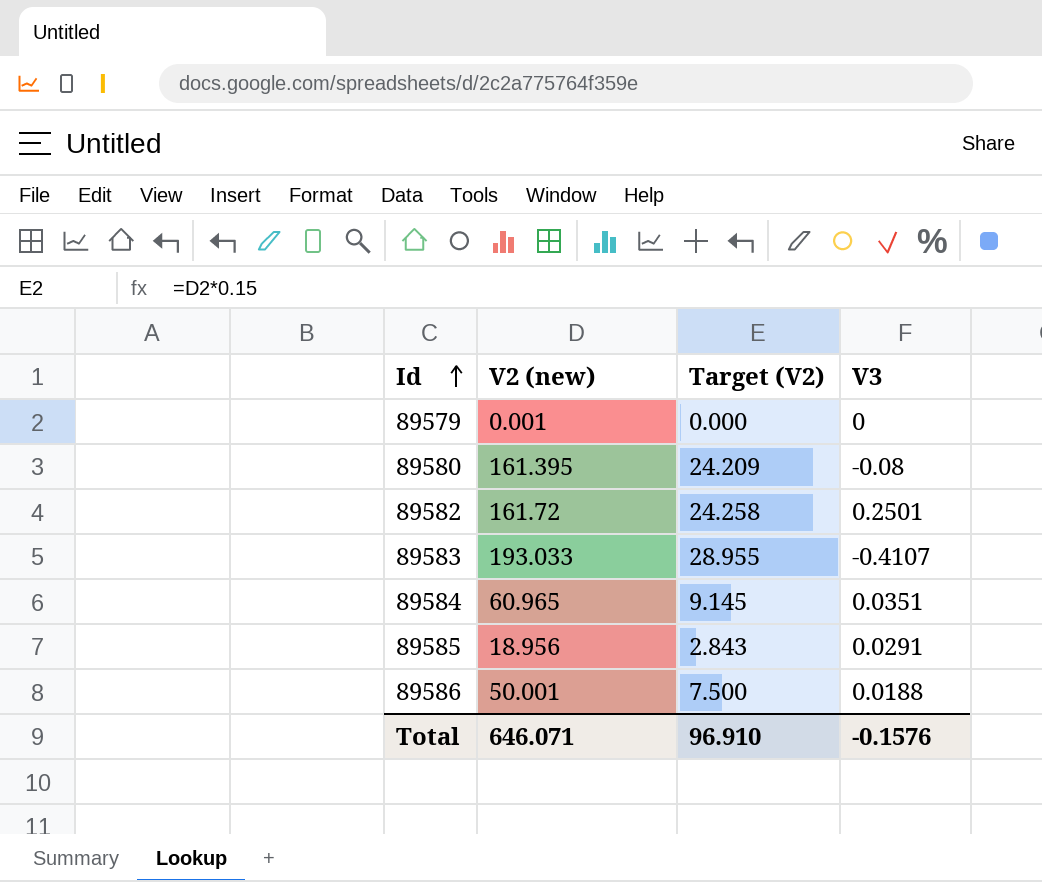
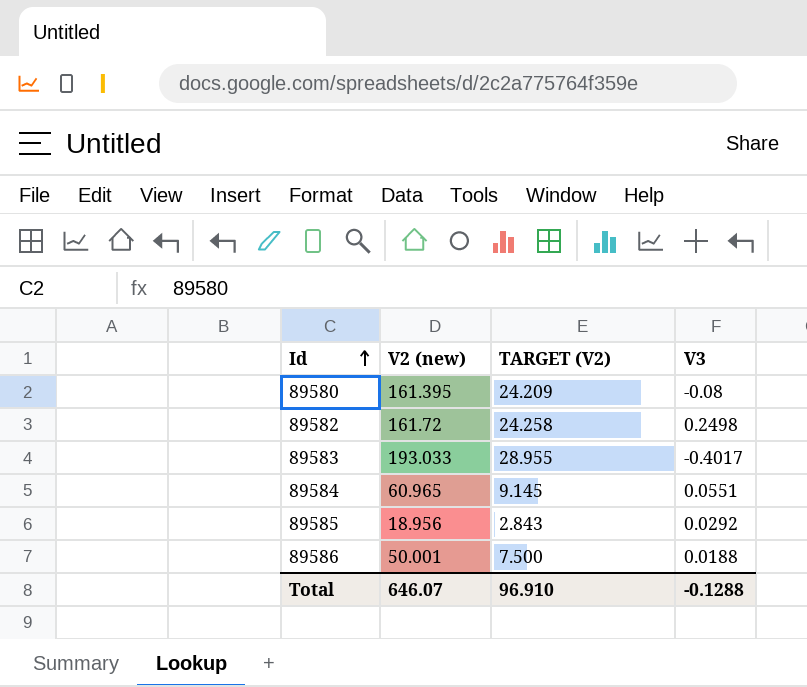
column name: Target (V2) -> TARGET (V2)
row 89579: 0.001 | 0.000 | 0 -> none
89582 | V3: 0.2501 -> 0.2498
89583 | V3: -0.4107 -> -0.4017
89584 | V3: 0.0351 -> 0.0551
89585 | V3: 0.0291 -> 0.0292
Total | V2 (new): 646.071 -> 646.07
Total | V3: -0.1576 -> -0.1288

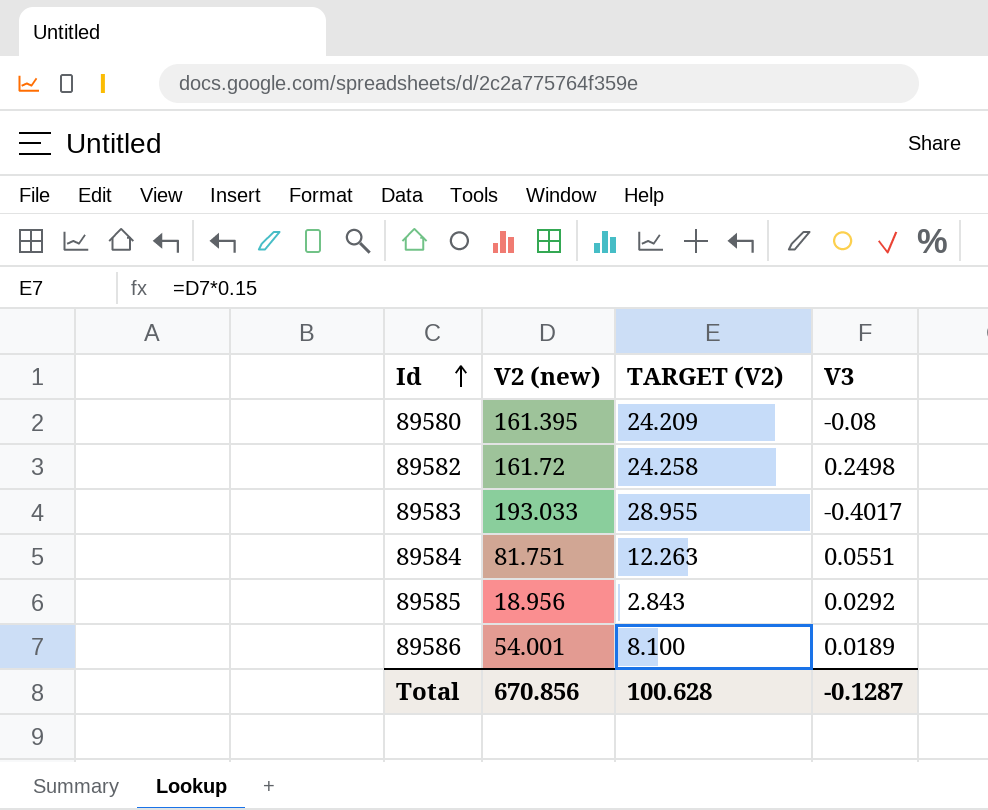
89584 | V2 (new): 60.965 -> 81.751
89584 | TARGET (V2): 9.145 -> 12.263
89586 | V2 (new): 50.001 -> 54.001
89586 | TARGET (V2): 7.500 -> 8.100
89586 | V3: 0.0188 -> 0.0189
Total | V2 (new): 646.07 -> 670.856
Total | TARGET (V2): 96.910 -> 100.628
Total | V3: -0.1288 -> -0.1287

